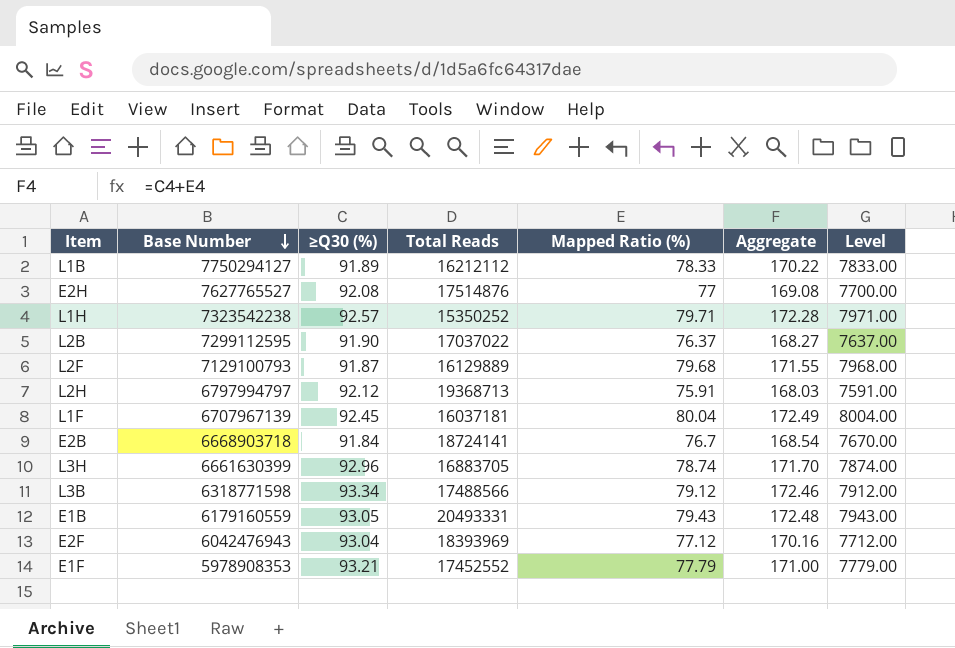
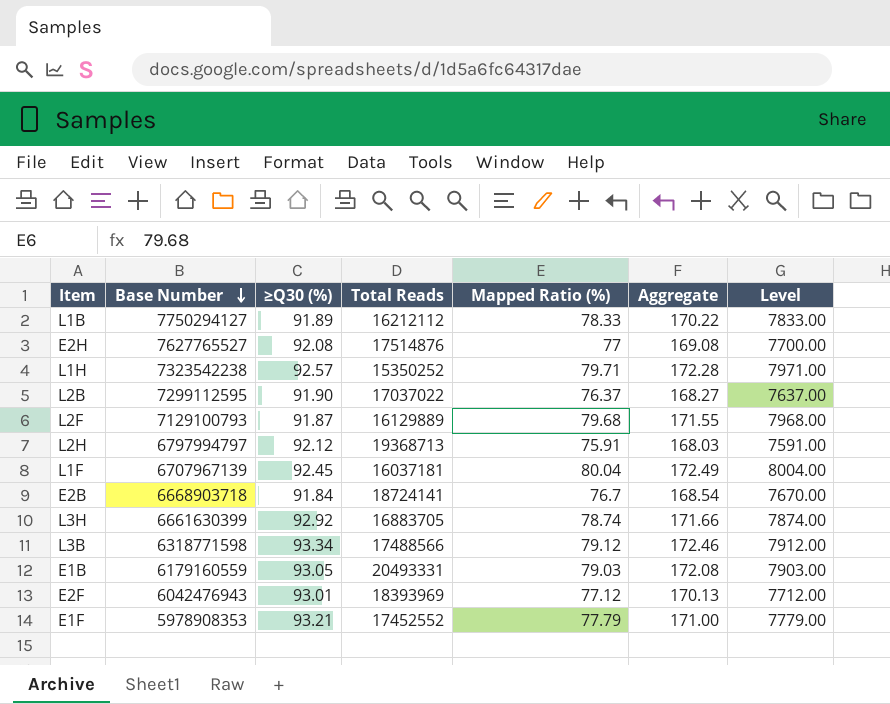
L3H | ≥Q30 (%): 92.96 -> 92.92
L3H | Aggregate: 171.70 -> 171.66
E1B | Mapped Ratio (%): 79.43 -> 79.03
E1B | Aggregate: 172.48 -> 172.08
E1B | Level: 7943.00 -> 7903.00
E2F | ≥Q30 (%): 93.04 -> 93.01
E2F | Aggregate: 170.16 -> 170.13

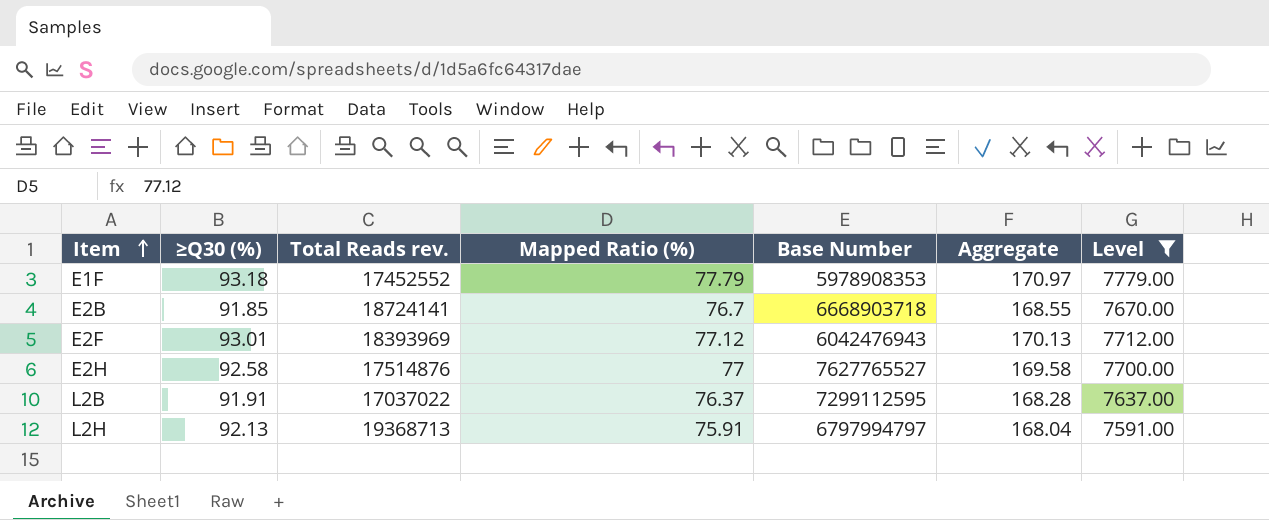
filter: none -> Level <= 7779.00
row order: Base Number descending -> Item ascending
column name: Total Reads -> Total Reads rev.
column Base Number | position: 2 -> 5
E1F | ≥Q30 (%): 93.21 -> 93.18
E1F | Aggregate: 171.00 -> 170.97
E2B | ≥Q30 (%): 91.84 -> 91.85
E2B | Aggregate: 168.54 -> 168.55
E2H | ≥Q30 (%): 92.08 -> 92.58
E2H | Aggregate: 169.08 -> 169.58
L2B | ≥Q30 (%): 91.90 -> 91.91
L2B | Aggregate: 168.27 -> 168.28
L2H | ≥Q30 (%): 92.12 -> 92.13
L2H | Aggregate: 168.03 -> 168.04

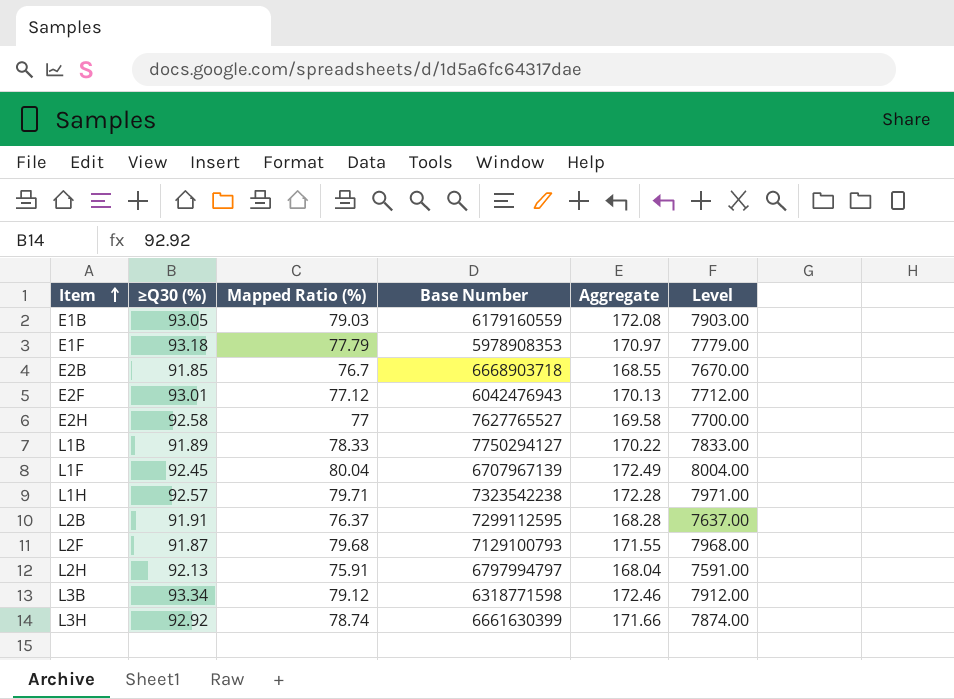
filter: Level <= 7779.00 -> none
column Total Reads rev. | position: 3 -> none

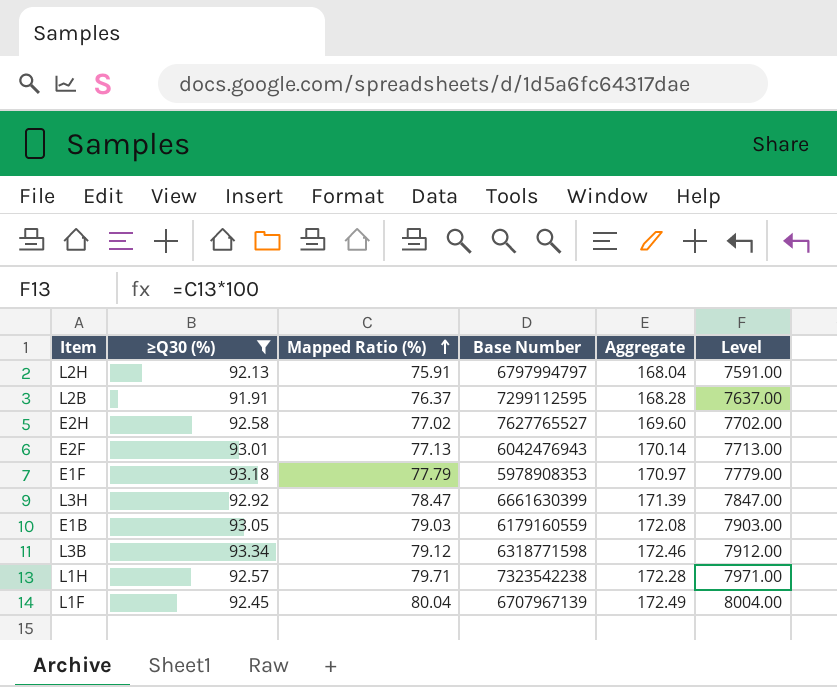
filter: none -> ≥Q30 (%) >= 91.91
row order: Item ascending -> Mapped Ratio (%) ascending
E2H | Mapped Ratio (%): 77 -> 77.02
E2H | Aggregate: 169.58 -> 169.60
E2H | Level: 7700.00 -> 7702.00
E2F | Mapped Ratio (%): 77.12 -> 77.13
E2F | Aggregate: 170.13 -> 170.14
E2F | Level: 7712.00 -> 7713.00
L3H | Mapped Ratio (%): 78.74 -> 78.47
L3H | Aggregate: 171.66 -> 171.39
L3H | Level: 7874.00 -> 7847.00

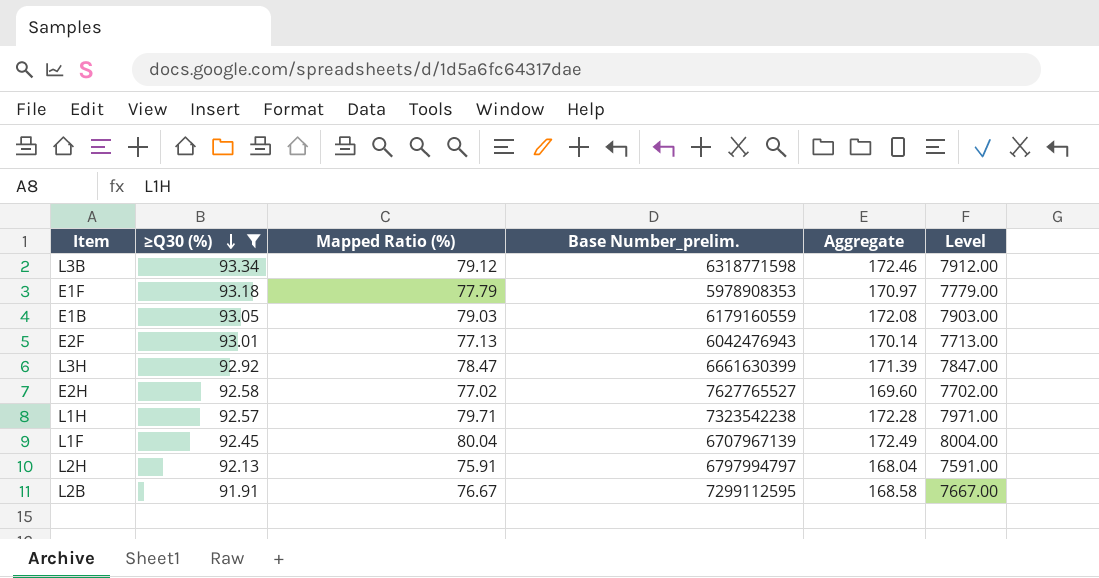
row order: Mapped Ratio (%) ascending -> ≥Q30 (%) descending
column name: Base Number -> Base Number_prelim.
L2B | Mapped Ratio (%): 76.37 -> 76.67
L2B | Aggregate: 168.28 -> 168.58
L2B | Level: 7637.00 -> 7667.00

